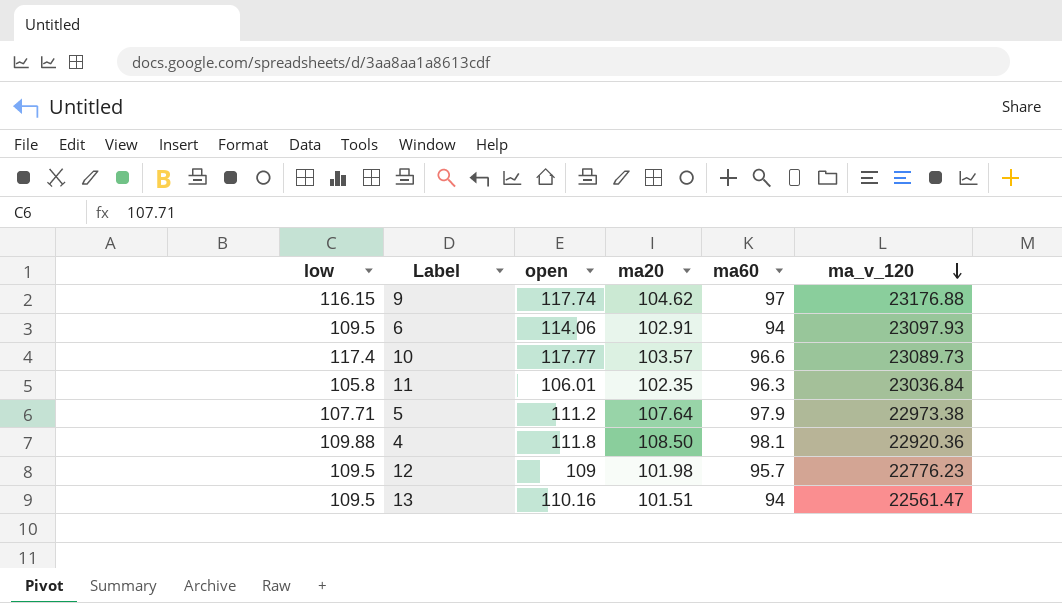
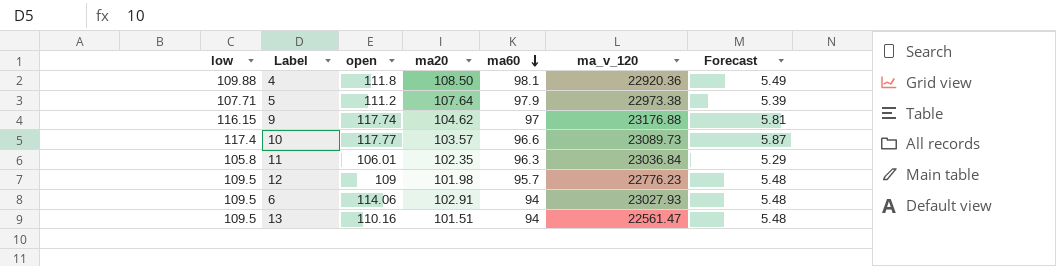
row order: ma_v_120 descending -> ma60 descending
column Forecast | formula: none -> [low] * 0.05
6 | ma_v_120: 23097.93 -> 23027.93

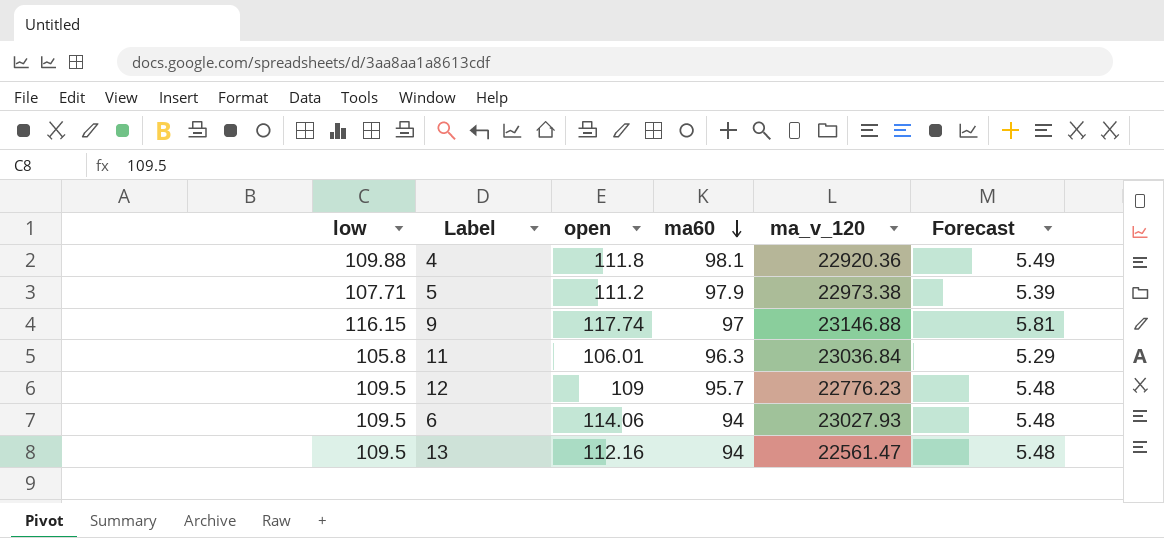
column ma20 | position: 4 -> none
row 10: 117.4 | 117.77 | 103.57 | 96.6 | 23089.73 | 5.87 -> none
9 | ma_v_120: 23176.88 -> 23146.88
13 | open: 110.16 -> 112.16

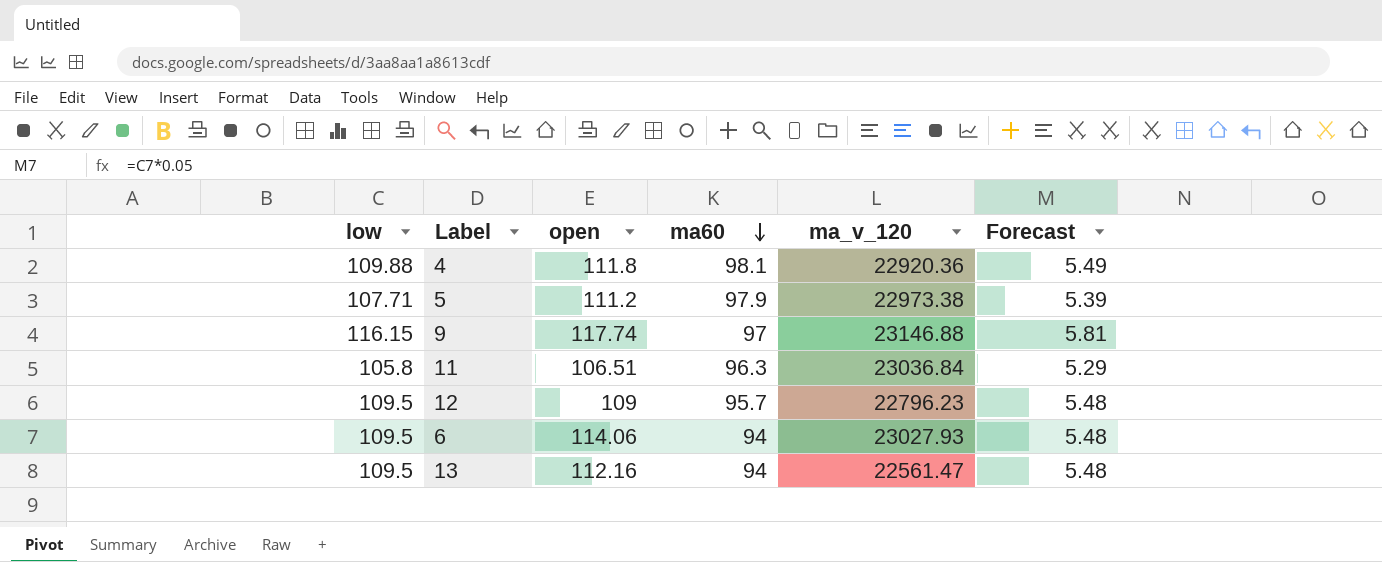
11 | open: 106.01 -> 106.51
12 | ma_v_120: 22776.23 -> 22796.23

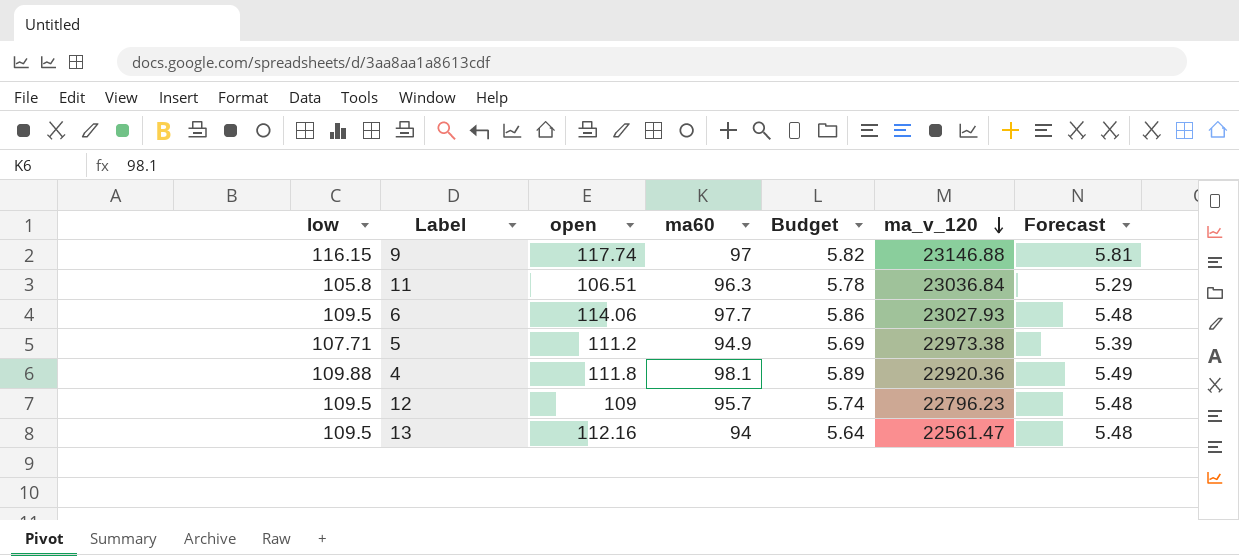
row order: ma60 descending -> ma_v_120 descending
column Budget | formula: none -> [ma60] * 0.06
6 | ma60: 94 -> 97.7
5 | ma60: 97.9 -> 94.9

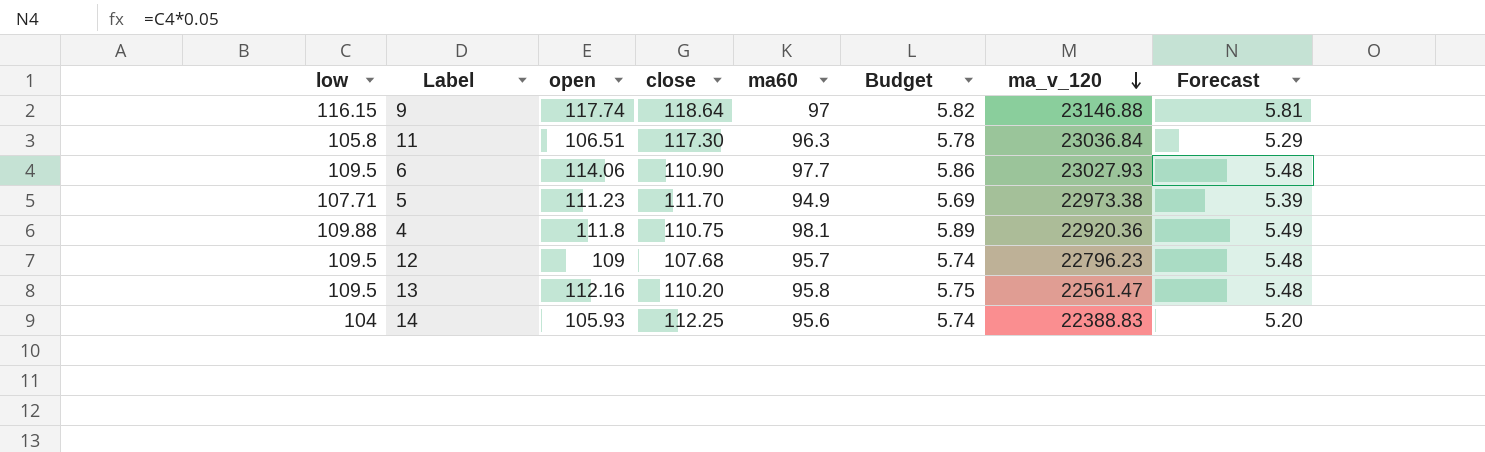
column close | position: none -> 4
5 | open: 111.2 -> 111.23
13 | ma60: 94 -> 95.8
13 | Budget: 5.64 -> 5.75
row 14: none -> 104 | 105.93 | 112.25 | 95.6 | 5.74 | 22388.83 | 5.20

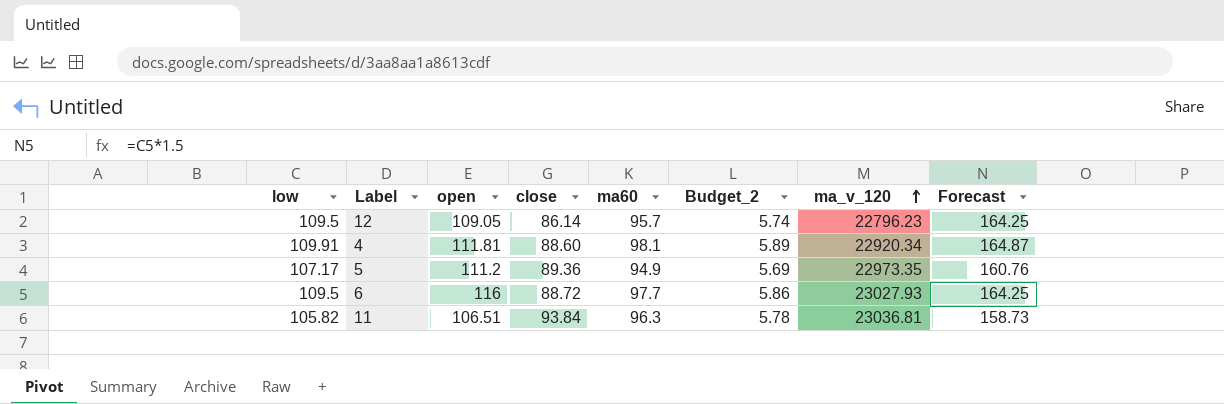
row order: ma_v_120 descending -> ma_v_120 ascending
column name: Budget -> Budget_2
column Forecast | formula: [low] * 0.05 -> [low] * 1.5
row 9: 116.15 | 117.74 | 118.64 | 97 | 5.82 | 23146.88 | 5.81 -> none
row 13: 109.5 | 112.16 | 110.20 | 95.8 | 5.75 | 22561.47 | 5.48 -> none
row 14: 104 | 105.93 | 112.25 | 95.6 | 5.74 | 22388.83 | 5.20 -> none
12 | open: 109 -> 109.05
12 | close: 107.68 -> 86.14
4 | low: 109.88 -> 109.91
4 | open: 111.8 -> 111.81
4 | close: 110.75 -> 88.60
4 | ma_v_120: 22920.36 -> 22920.34
5 | low: 107.71 -> 107.17
5 | open: 111.23 -> 111.2
5 | close: 111.70 -> 89.36
5 | ma_v_120: 22973.38 -> 22973.35
6 | open: 114.06 -> 116
6 | close: 110.90 -> 88.72
11 | low: 105.8 -> 105.82
11 | close: 117.30 -> 93.84
11 | ma_v_120: 23036.84 -> 23036.81

